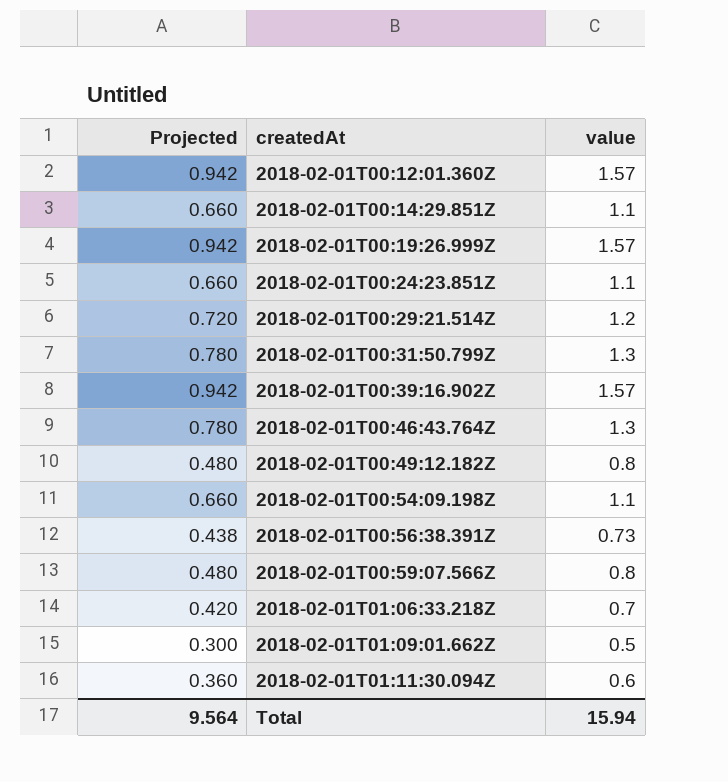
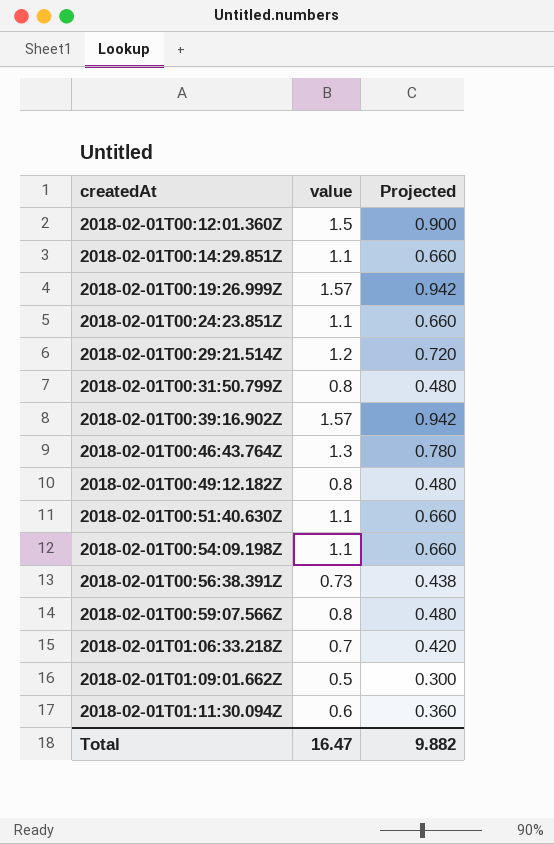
column Projected | position: 1 -> 3
2018-02-01T00:12:01.360Z | value: 1.57 -> 1.5
2018-02-01T00:12:01.360Z | Projected: 0.942 -> 0.900
2018-02-01T00:31:50.799Z | value: 1.3 -> 0.8
2018-02-01T00:31:50.799Z | Projected: 0.780 -> 0.480
row 2018-02-01T00:51:40.630Z: none -> 1.1 | 0.660
Total | value: 15.94 -> 16.47
Total | Projected: 9.564 -> 9.882

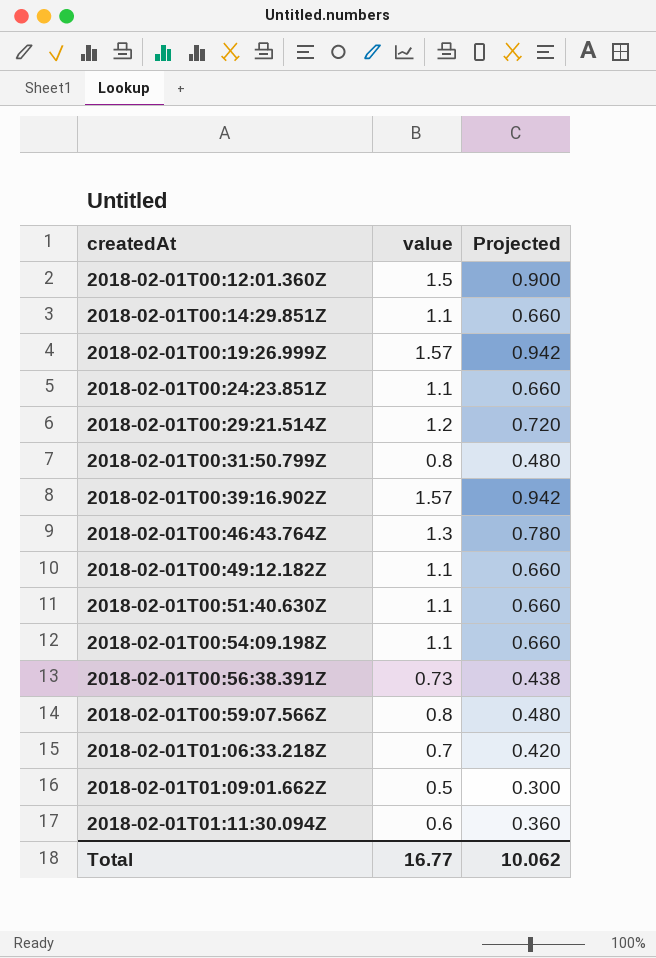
2018-02-01T00:49:12.182Z | value: 0.8 -> 1.1
2018-02-01T00:49:12.182Z | Projected: 0.480 -> 0.660
Total | value: 16.47 -> 16.77
Total | Projected: 9.882 -> 10.062

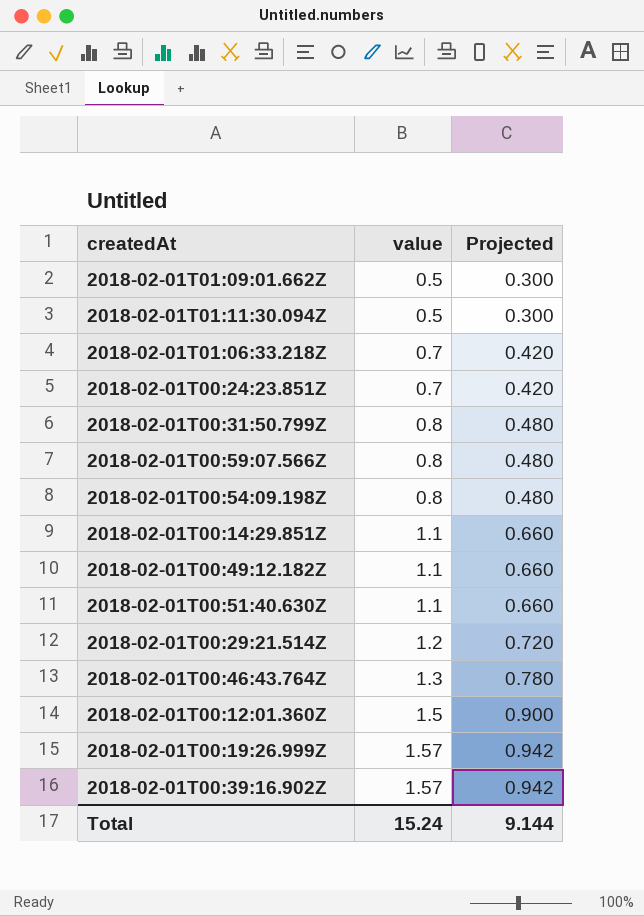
row order: createdAt ascending -> value ascending
row 2018-02-01T00:56:38.391Z: 0.73 | 0.438 -> none
2018-02-01T01:11:30.094Z | value: 0.6 -> 0.5
2018-02-01T01:11:30.094Z | Projected: 0.360 -> 0.300
2018-02-01T00:24:23.851Z | value: 1.1 -> 0.7
2018-02-01T00:24:23.851Z | Projected: 0.660 -> 0.420
2018-02-01T00:54:09.198Z | value: 1.1 -> 0.8
2018-02-01T00:54:09.198Z | Projected: 0.660 -> 0.480
Total | value: 16.77 -> 15.24
Total | Projected: 10.062 -> 9.144

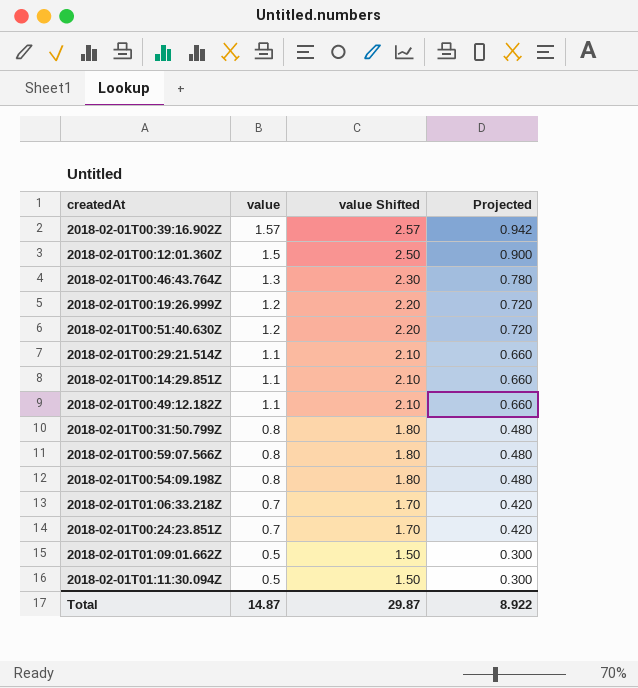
row order: value ascending -> value descending
column value Shifted | formula: none -> [value] + 1
2018-02-01T00:19:26.999Z | value: 1.57 -> 1.2
2018-02-01T00:19:26.999Z | Projected: 0.942 -> 0.720
2018-02-01T00:51:40.630Z | value: 1.1 -> 1.2
2018-02-01T00:51:40.630Z | Projected: 0.660 -> 0.720
2018-02-01T00:29:21.514Z | value: 1.2 -> 1.1
2018-02-01T00:29:21.514Z | Projected: 0.720 -> 0.660
Total | value: 15.24 -> 14.87
Total | Projected: 9.144 -> 8.922

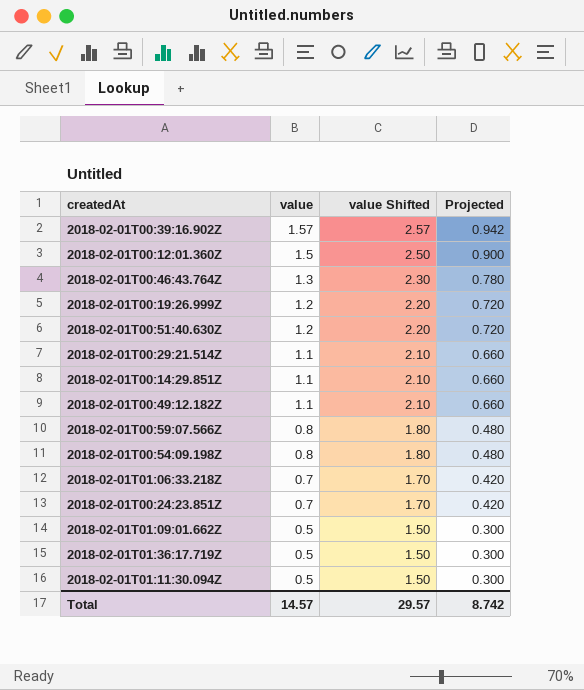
row 2018-02-01T00:31:50.799Z: 0.8 | 1.80 | 0.480 -> none
row 2018-02-01T01:36:17.719Z: none -> 0.5 | 1.50 | 0.300
Total | value: 14.87 -> 14.57
Total | value Shifted: 29.87 -> 29.57
Total | Projected: 8.922 -> 8.742

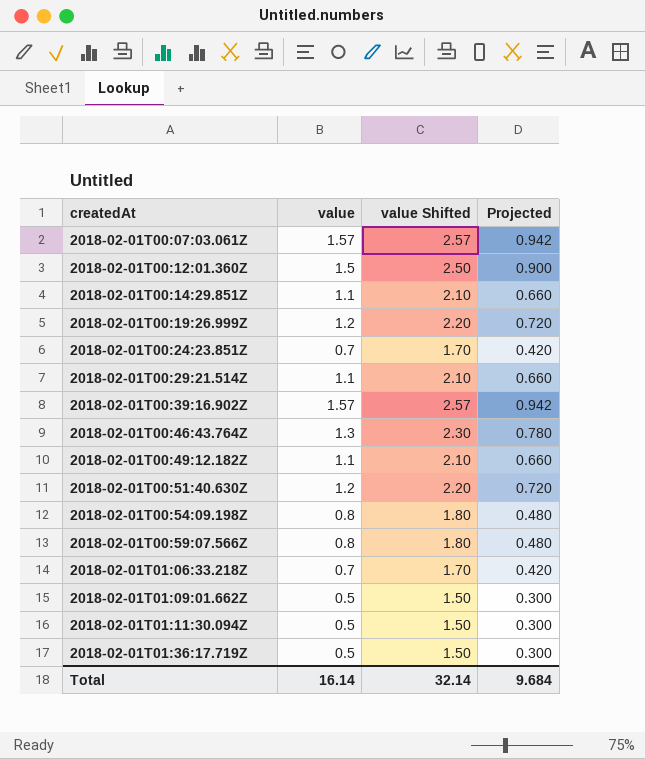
row order: value descending -> createdAt ascending
row 2018-02-01T00:07:03.061Z: none -> 1.57 | 2.57 | 0.942
Total | value: 14.57 -> 16.14
Total | value Shifted: 29.57 -> 32.14
Total | Projected: 8.742 -> 9.684

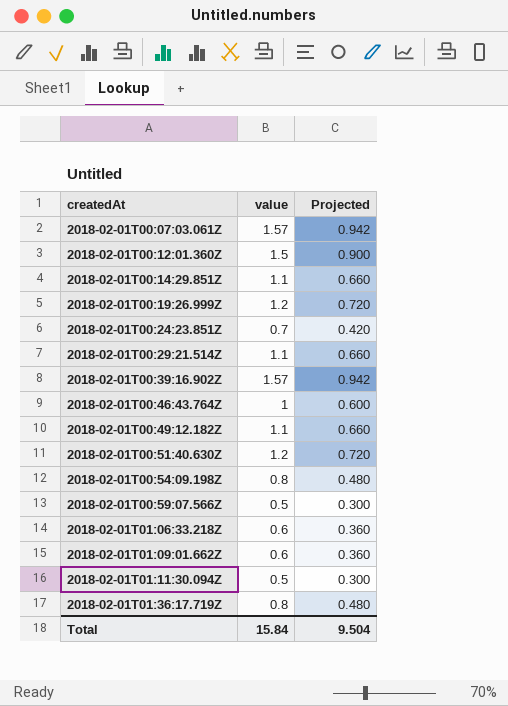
column value Shifted | formula: [value] + 1 -> none
2018-02-01T00:46:43.764Z | value: 1.3 -> 1
2018-02-01T00:46:43.764Z | Projected: 0.780 -> 0.600
2018-02-01T00:59:07.566Z | value: 0.8 -> 0.5
2018-02-01T00:59:07.566Z | Projected: 0.480 -> 0.300
2018-02-01T01:06:33.218Z | value: 0.7 -> 0.6
2018-02-01T01:06:33.218Z | Projected: 0.420 -> 0.360
2018-02-01T01:09:01.662Z | value: 0.5 -> 0.6
2018-02-01T01:09:01.662Z | Projected: 0.300 -> 0.360
2018-02-01T01:36:17.719Z | value: 0.5 -> 0.8
2018-02-01T01:36:17.719Z | Projected: 0.300 -> 0.480
Total | value: 16.14 -> 15.84
Total | Projected: 9.684 -> 9.504

